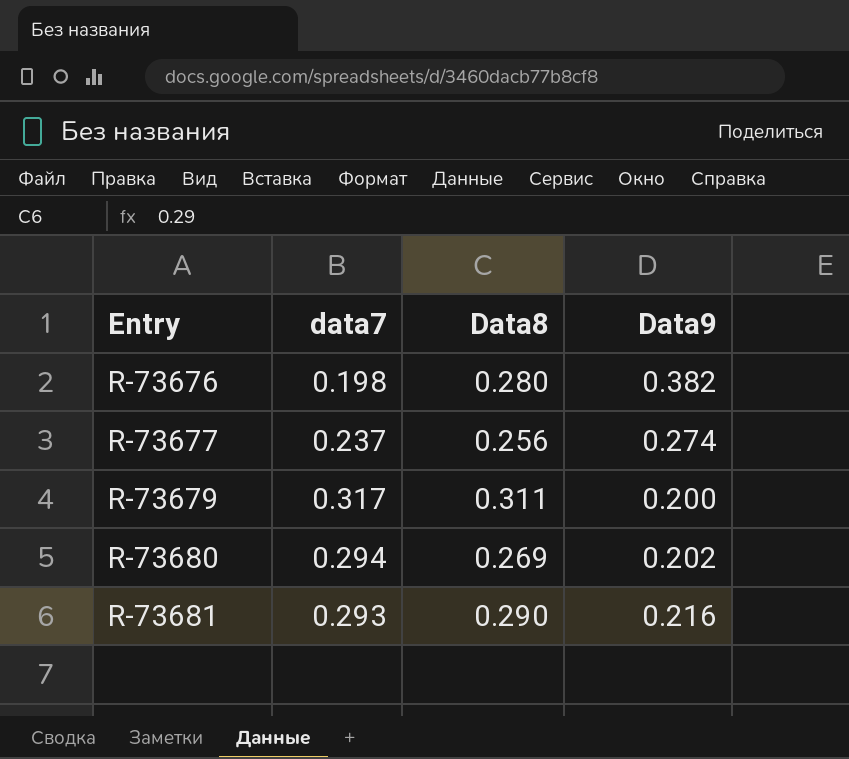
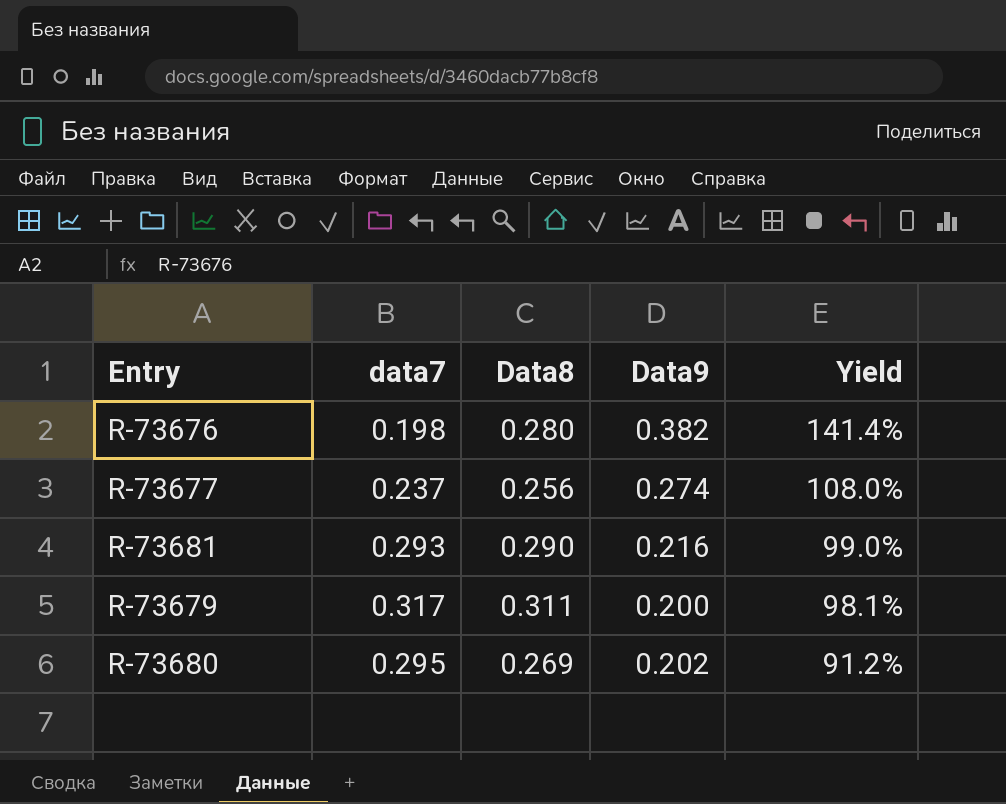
row order: Entry ascending -> Yield descending
column Yield | formula: none -> [Data8] / [data7]
R-73680 | data7: 0.294 -> 0.295

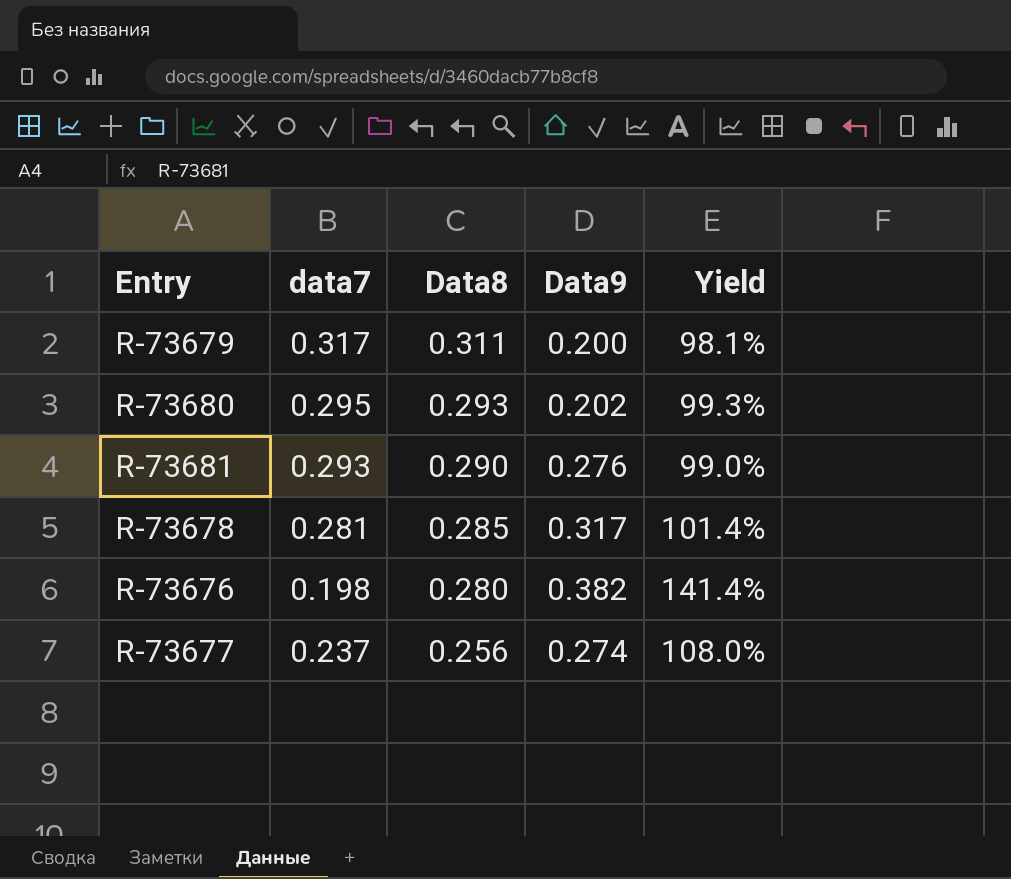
row order: Yield descending -> Data8 descending
R-73680 | Data8: 0.269 -> 0.293
R-73680 | Yield: 91.2% -> 99.3%
R-73681 | Data9: 0.216 -> 0.276
row R-73678: none -> 0.281 | 0.285 | 0.317 | 101.4%

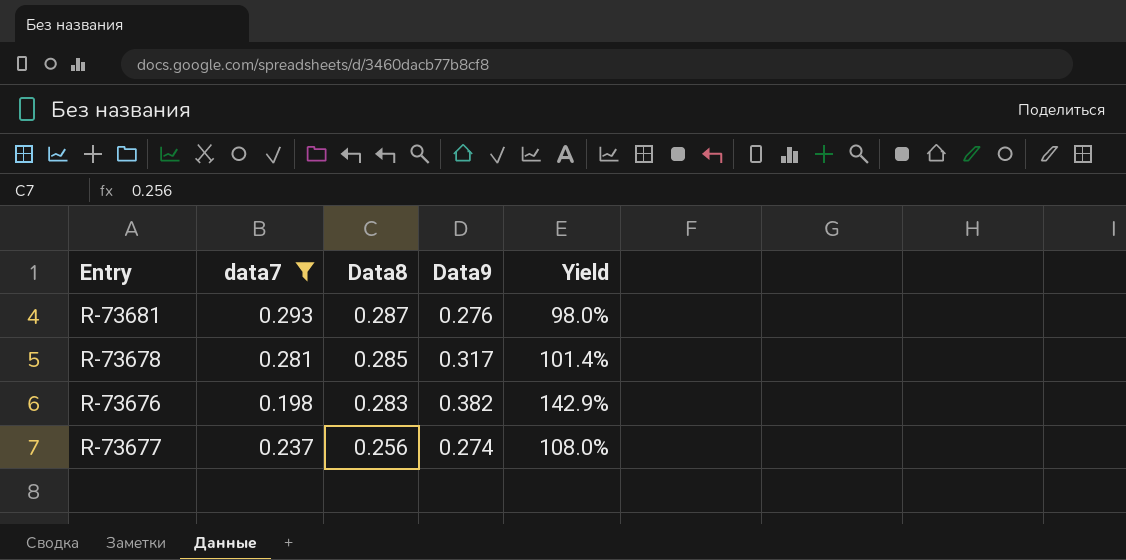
filter: none -> data7 <= 0.293
R-73681 | Data8: 0.290 -> 0.287
R-73681 | Yield: 99.0% -> 98.0%
R-73676 | Data8: 0.280 -> 0.283
R-73676 | Yield: 141.4% -> 142.9%

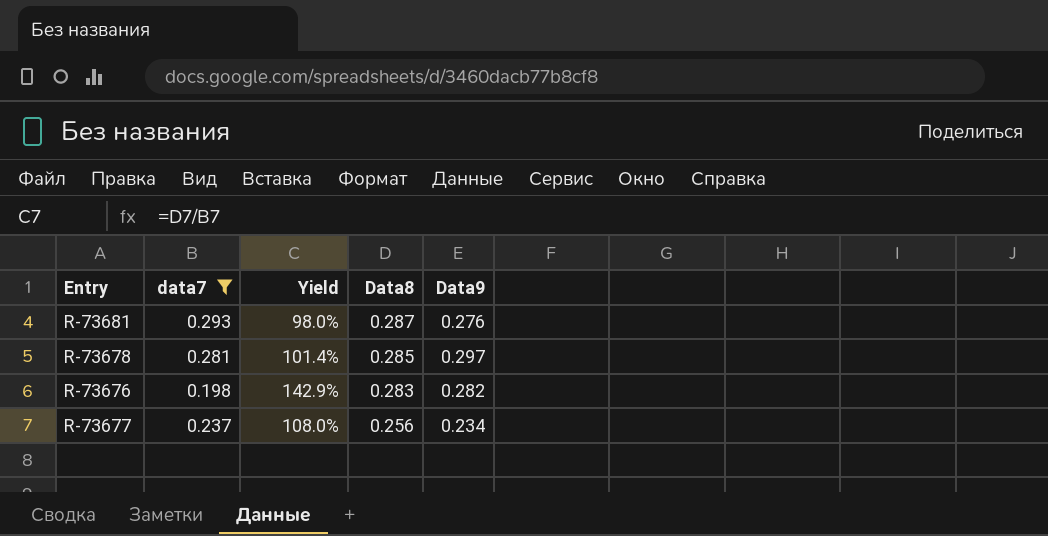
column Yield | position: 5 -> 3
R-73678 | Data9: 0.317 -> 0.297
R-73676 | Data9: 0.382 -> 0.282
R-73677 | Data9: 0.274 -> 0.234

